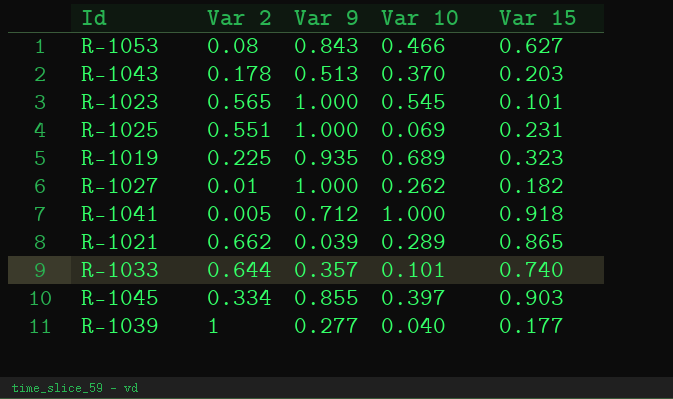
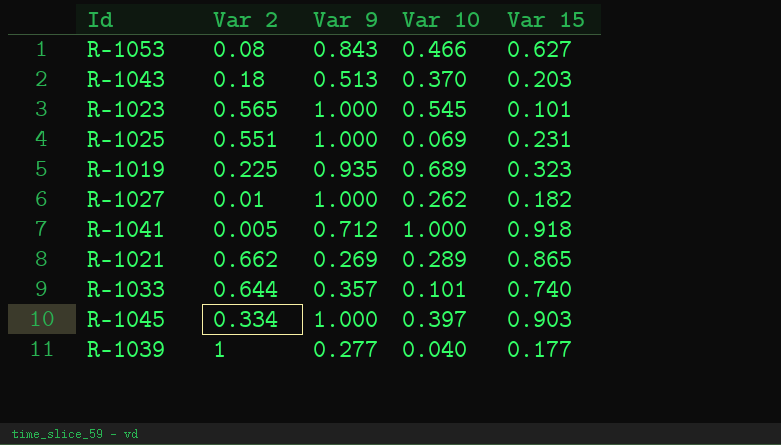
R-1043 | Var 2: 0.178 -> 0.18
R-1021 | Var 9: 0.039 -> 0.269
R-1045 | Var 9: 0.855 -> 1.000

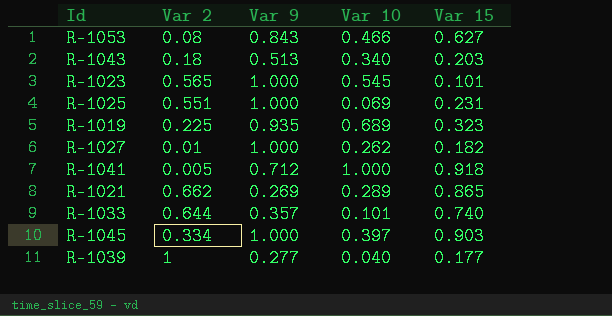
R-1043 | Var 10: 0.370 -> 0.340

